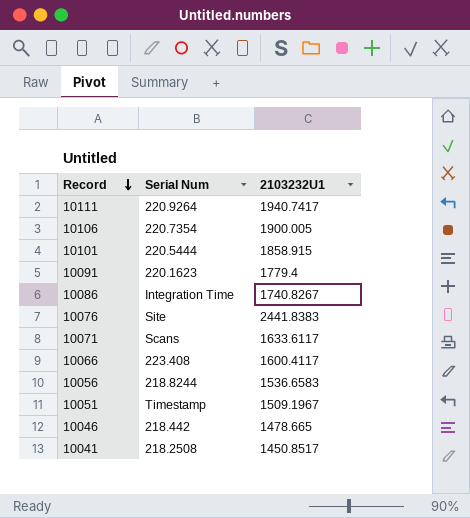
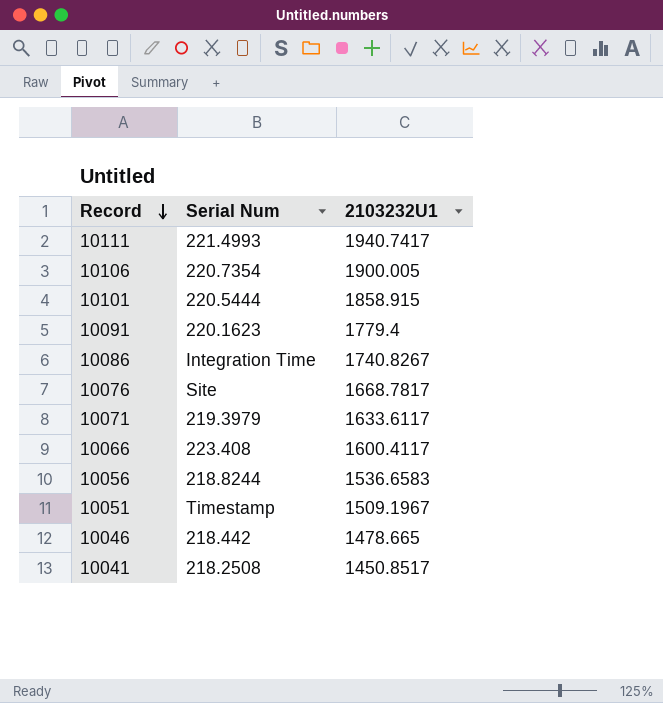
10111 | Serial Num: 220.9264 -> 221.4993
10076 | 2103232U1: 2441.8383 -> 1668.7817
10071 | Serial Num: Scans -> 219.3979

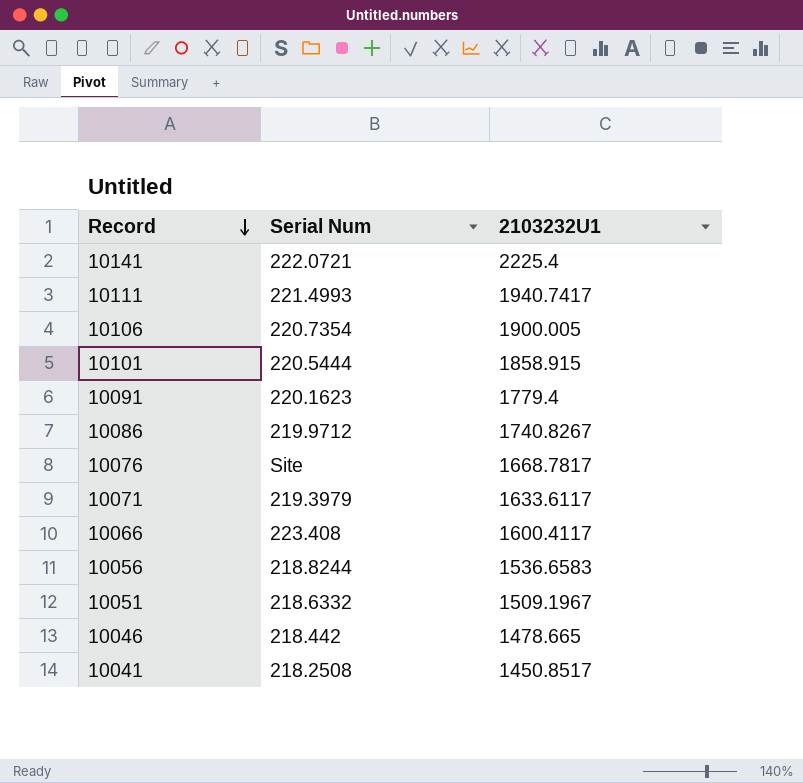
row 10141: none -> 222.0721 | 2225.4
10086 | Serial Num: Integration Time -> 219.9712
10051 | Serial Num: Timestamp -> 218.6332

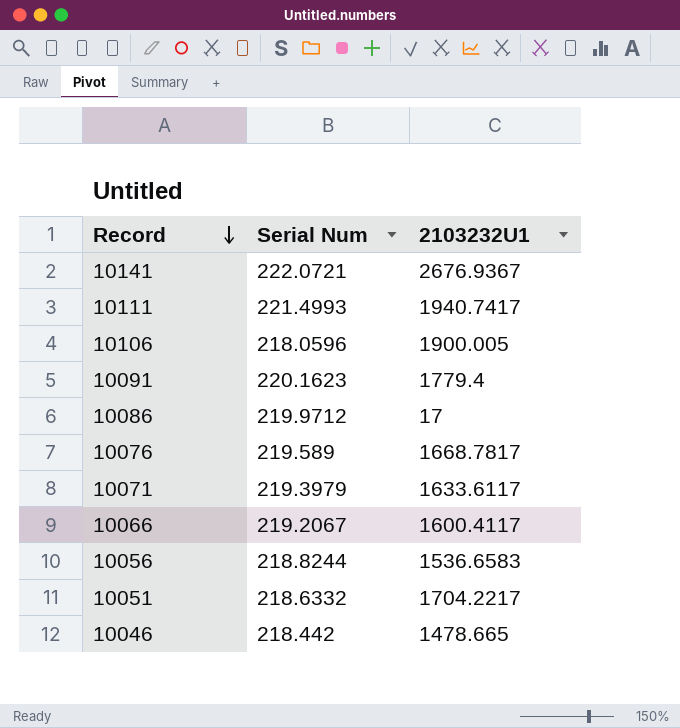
row 10101: 220.5444 | 1858.915 -> none
row 10041: 218.2508 | 1450.8517 -> none
10141 | 2103232U1: 2225.4 -> 2676.9367
10106 | Serial Num: 220.7354 -> 218.0596
10086 | 2103232U1: 1740.8267 -> 17
10076 | Serial Num: Site -> 219.589
10066 | Serial Num: 223.408 -> 219.2067
10051 | 2103232U1: 1509.1967 -> 1704.2217

